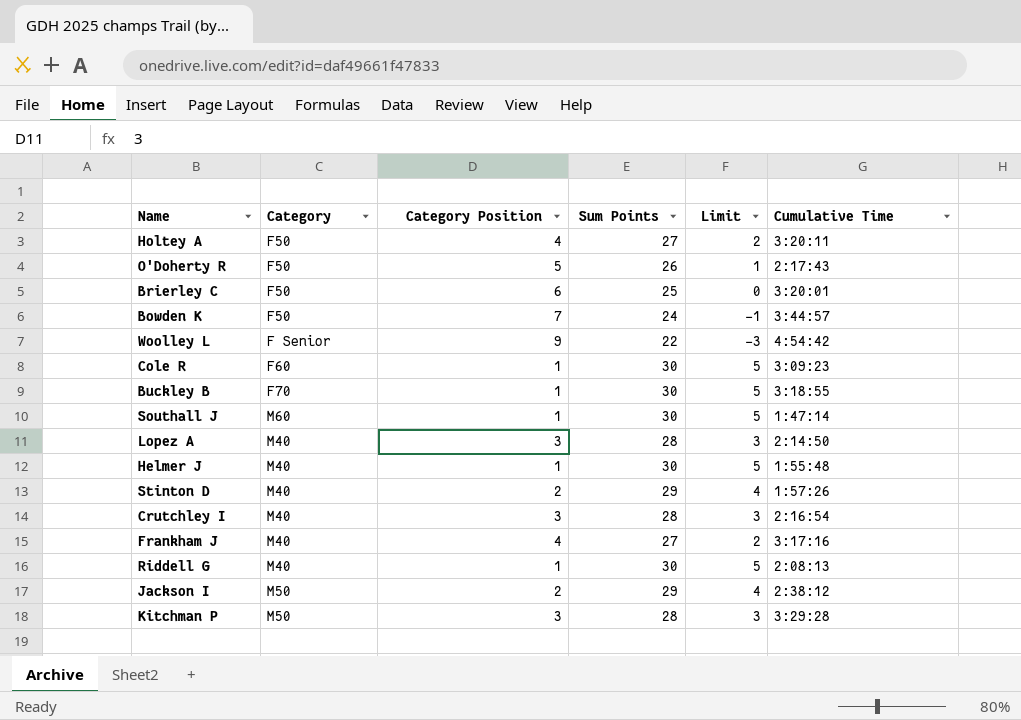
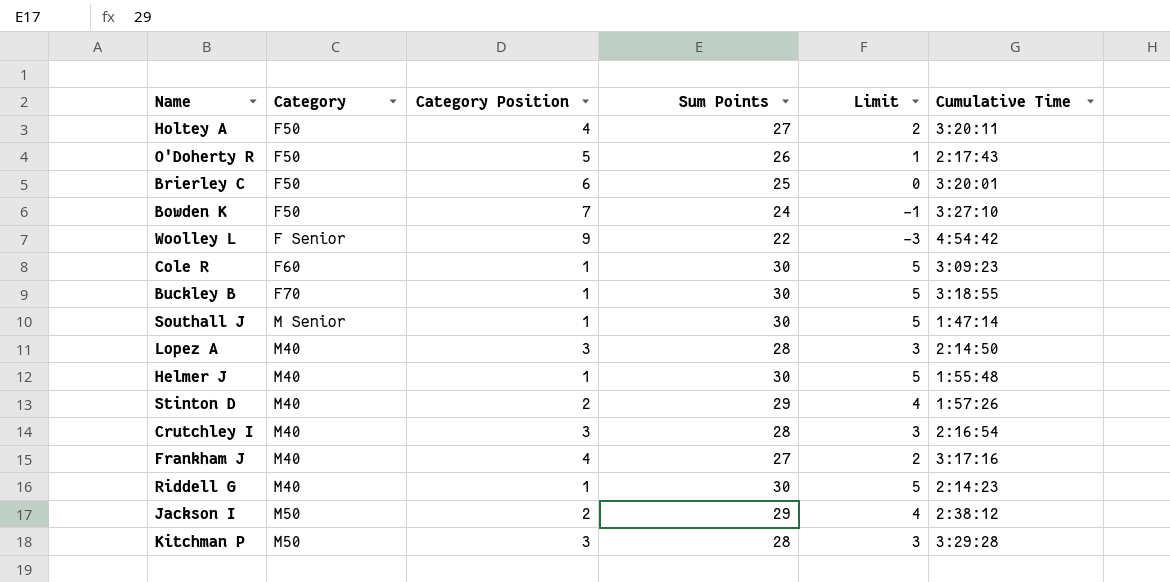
Bowden K | Cumulative Time: 3:44:57 -> 3:27:10
Southall J | Category: M60 -> M Senior
Riddell G | Cumulative Time: 2:08:13 -> 2:14:23

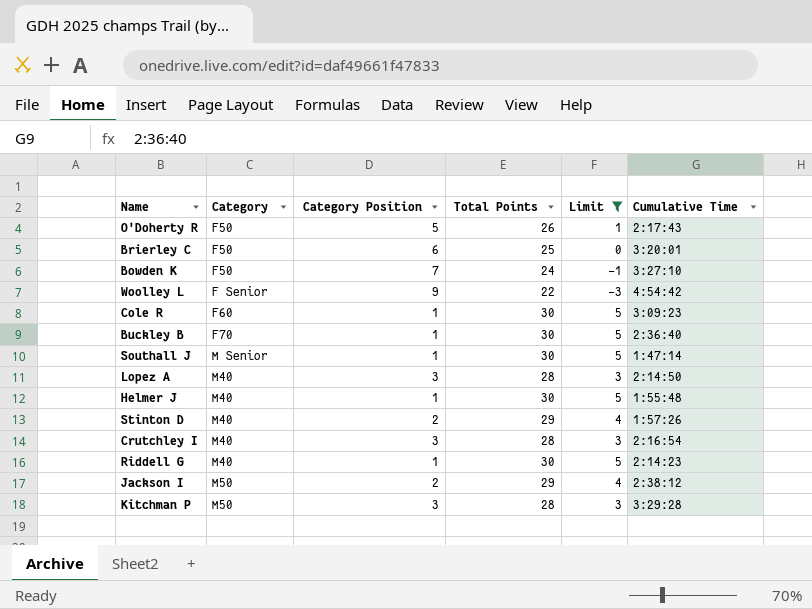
filter: none -> Limit != 2
column name: Sum Points -> Total Points
Buckley B | Cumulative Time: 3:18:55 -> 2:36:40

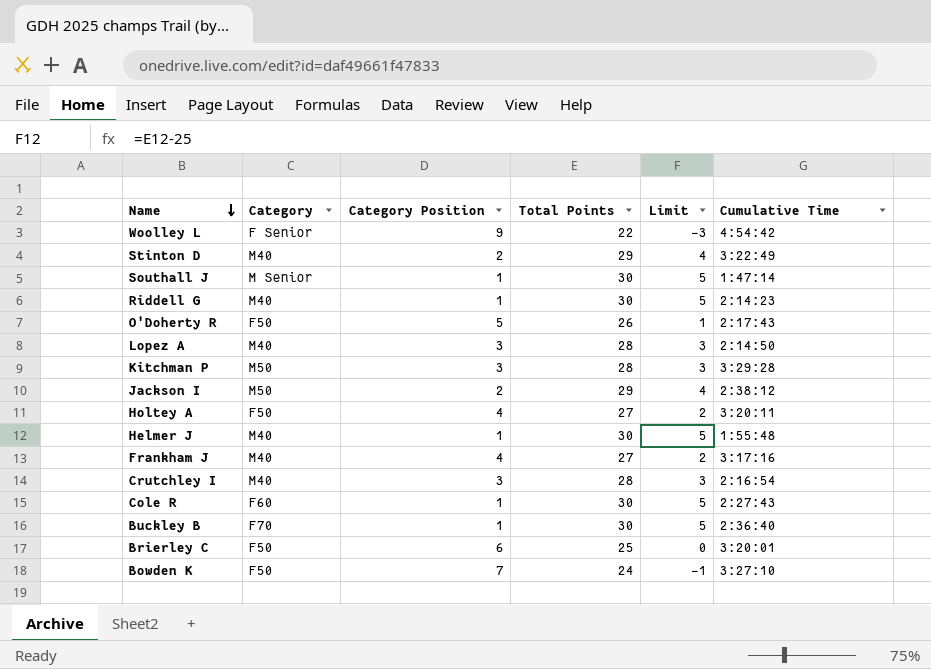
filter: Limit != 2 -> none
row order: none -> Name descending
Stinton D | Cumulative Time: 1:57:26 -> 3:22:49
Cole R | Cumulative Time: 3:09:23 -> 2:27:43

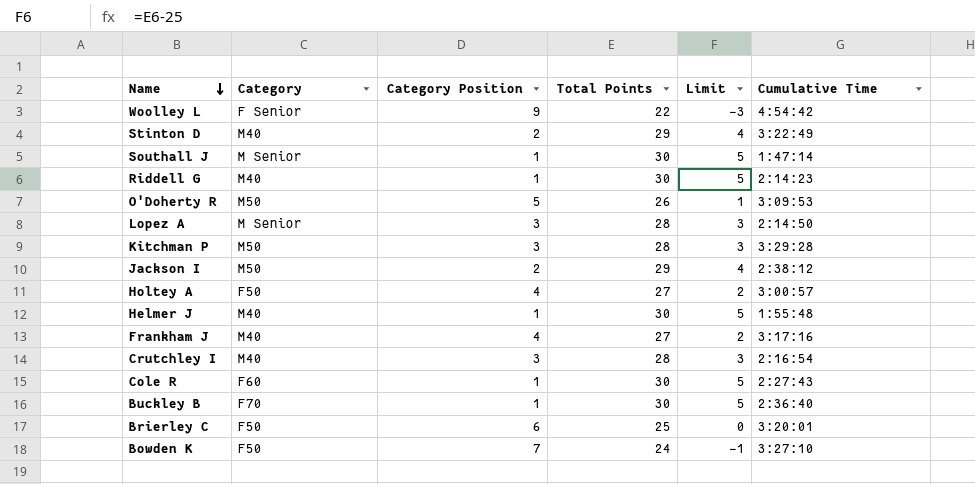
O'Doherty R | Category: F50 -> M50
O'Doherty R | Cumulative Time: 2:17:43 -> 3:09:53
Lopez A | Category: M40 -> M Senior
Holtey A | Cumulative Time: 3:20:11 -> 3:00:57

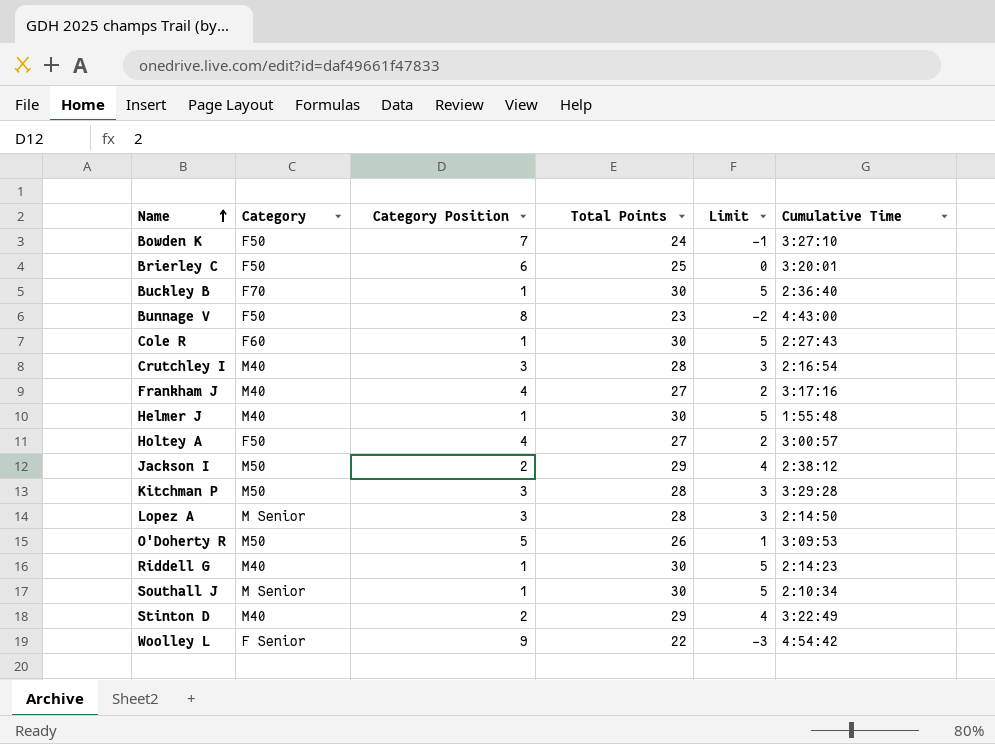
row order: Name descending -> Name ascending
row Bunnage V: none -> F50 | 8 | 23 | -2 | 4:43:00
Southall J | Cumulative Time: 1:47:14 -> 2:10:34

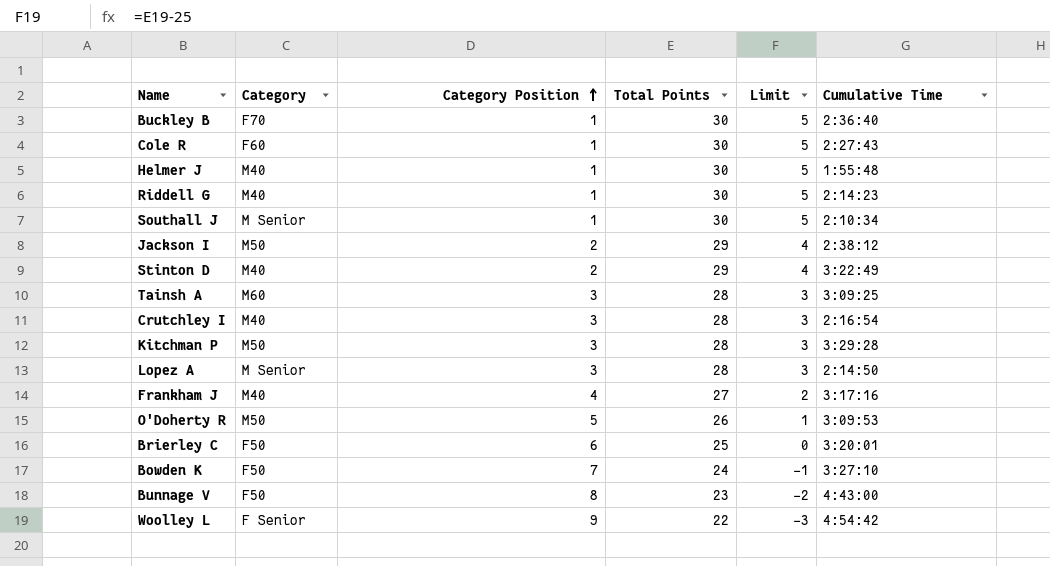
row order: Name ascending -> Category Position ascending
row Holtey A: F50 | 4 | 27 | 2 | 3:00:57 -> none
row Tainsh A: none -> M60 | 3 | 28 | 3 | 3:09:25

